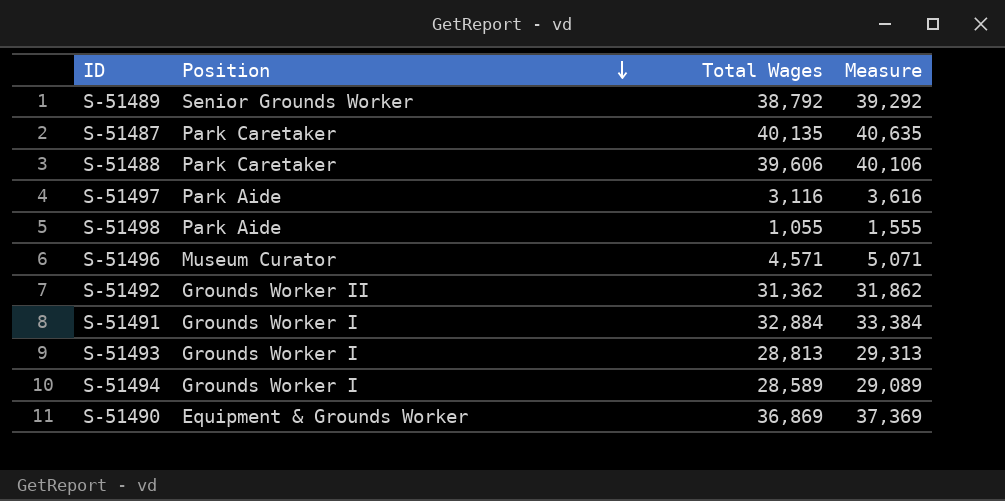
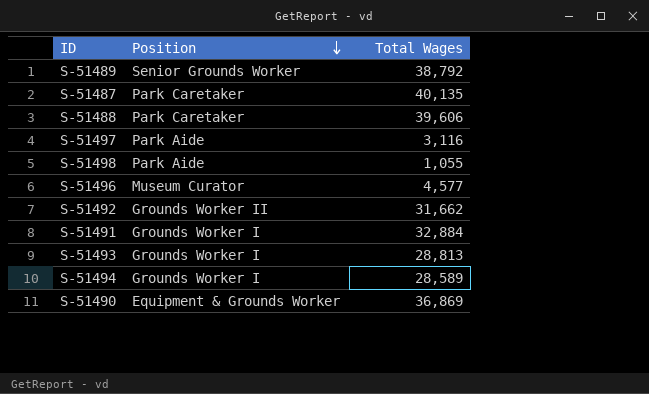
column Measure | formula: [Total Wages] + 500 -> none
S-51496 | Total Wages: 4,571 -> 4,577
S-51492 | Total Wages: 31,362 -> 31,662

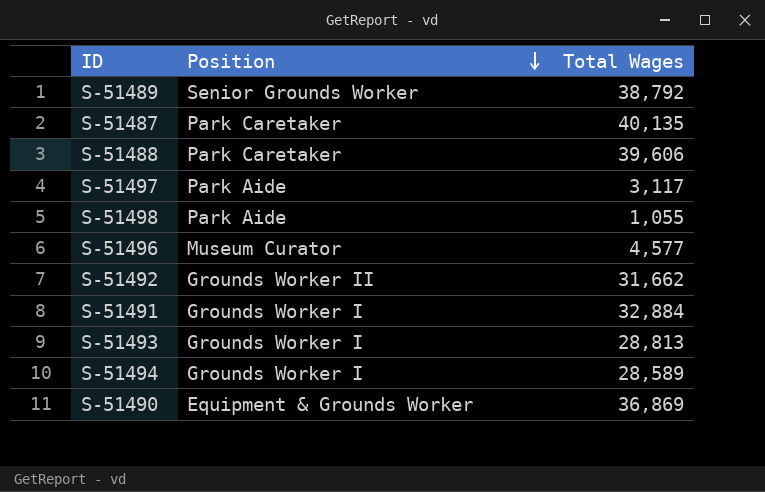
S-51497 | Total Wages: 3,116 -> 3,117

